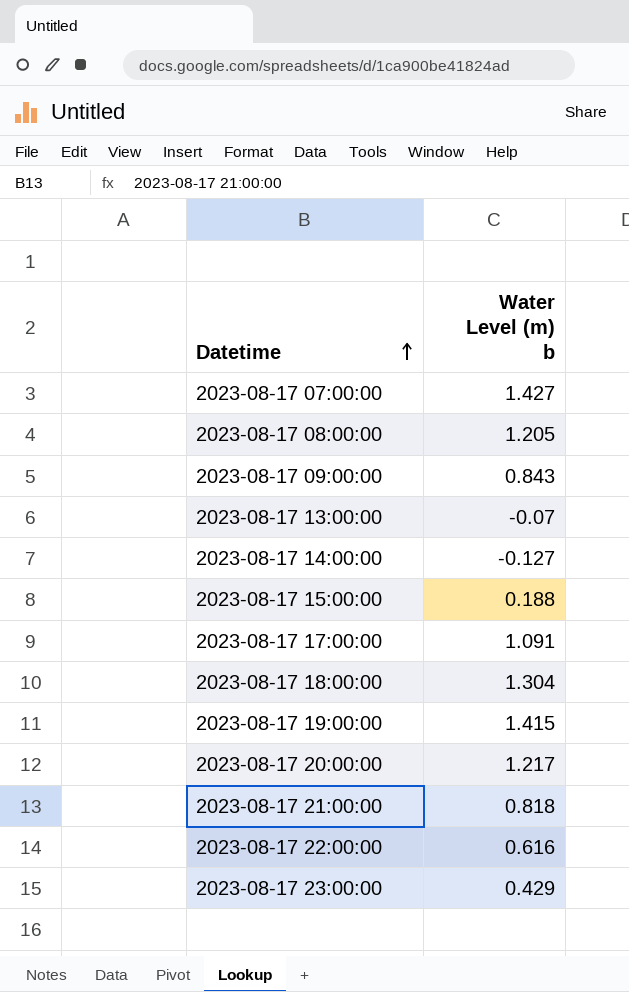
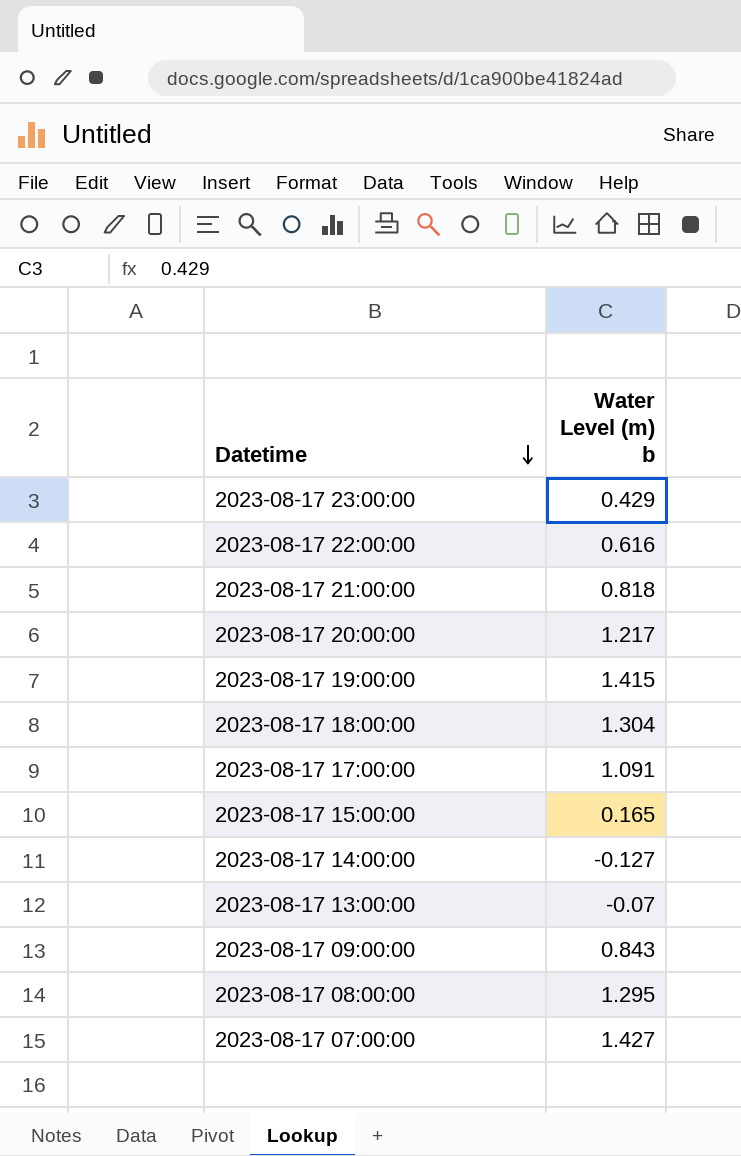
row order: Datetime ascending -> Datetime descending
2023-08-17 15:00:00 | Water Level (m) b: 0.188 -> 0.165
2023-08-17 08:00:00 | Water Level (m) b: 1.205 -> 1.295

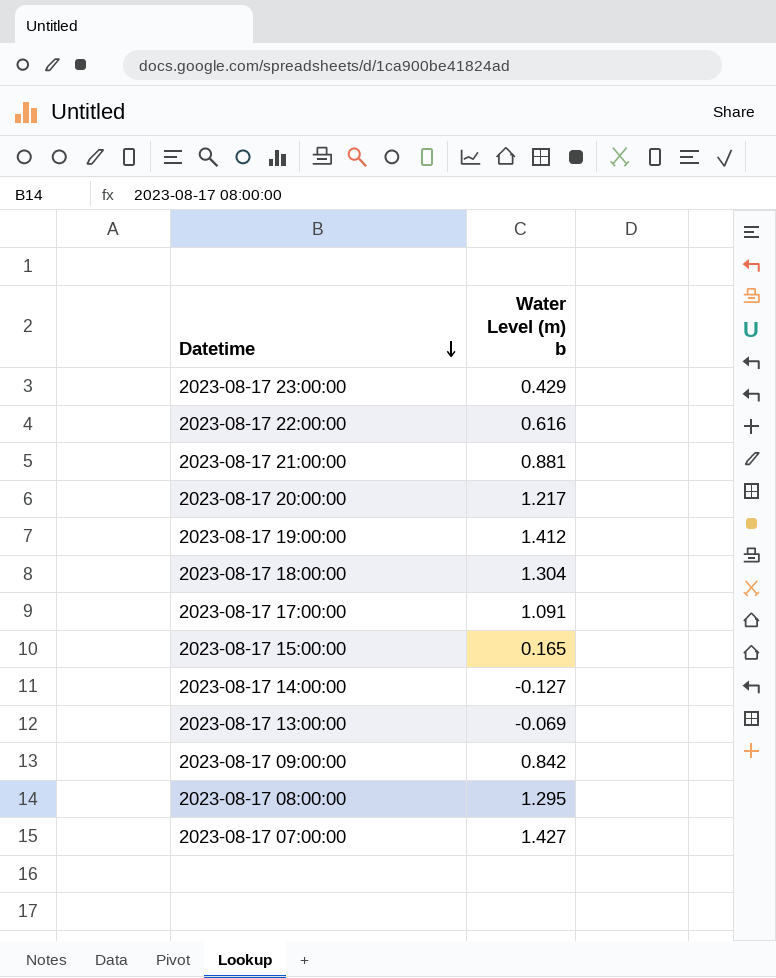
2023-08-17 21:00:00 | Water Level (m) b: 0.818 -> 0.881
2023-08-17 19:00:00 | Water Level (m) b: 1.415 -> 1.412
2023-08-17 13:00:00 | Water Level (m) b: -0.07 -> -0.069
2023-08-17 09:00:00 | Water Level (m) b: 0.843 -> 0.842

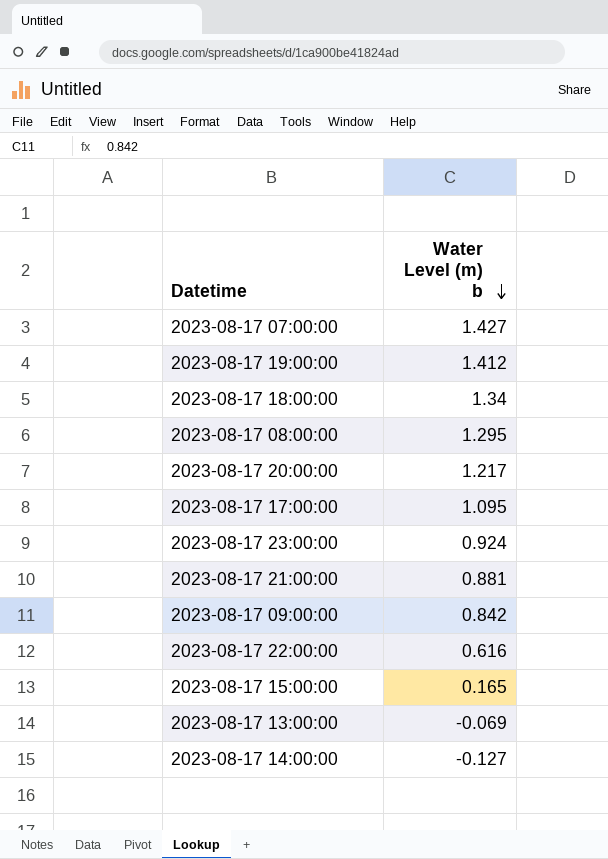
row order: Datetime descending -> Water Level (m) b descending
2023-08-17 18:00:00 | Water Level (m) b: 1.304 -> 1.34
2023-08-17 17:00:00 | Water Level (m) b: 1.091 -> 1.095
2023-08-17 23:00:00 | Water Level (m) b: 0.429 -> 0.924

